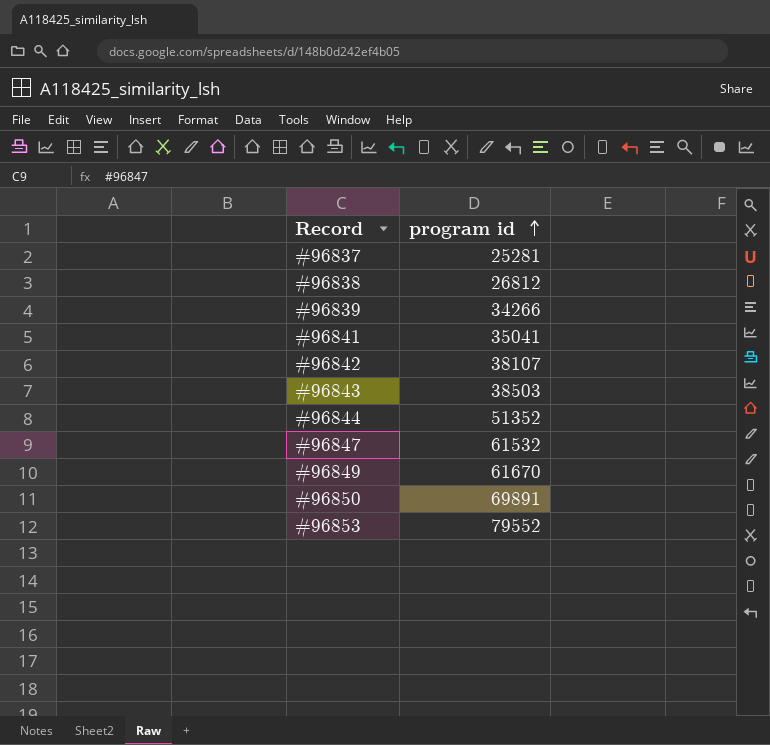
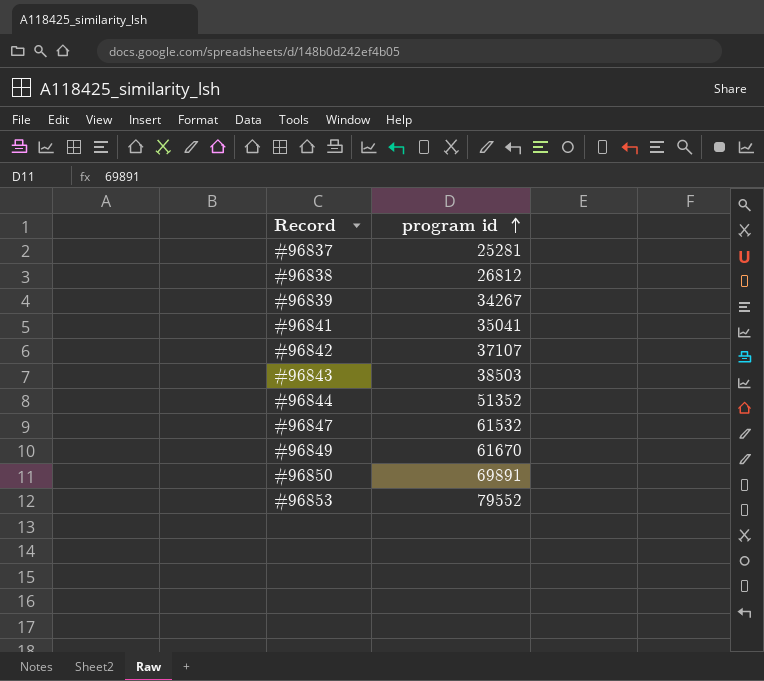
#96839 | program id: 34266 -> 34267
#96842 | program id: 38107 -> 37107

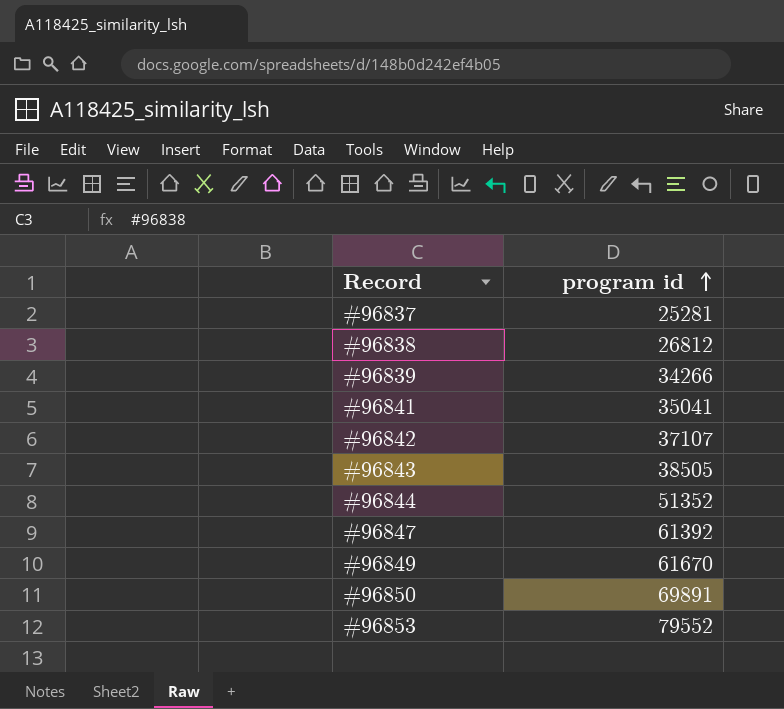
#96839 | program id: 34267 -> 34266
#96843 | program id: 38503 -> 38505
#96847 | program id: 61532 -> 61392

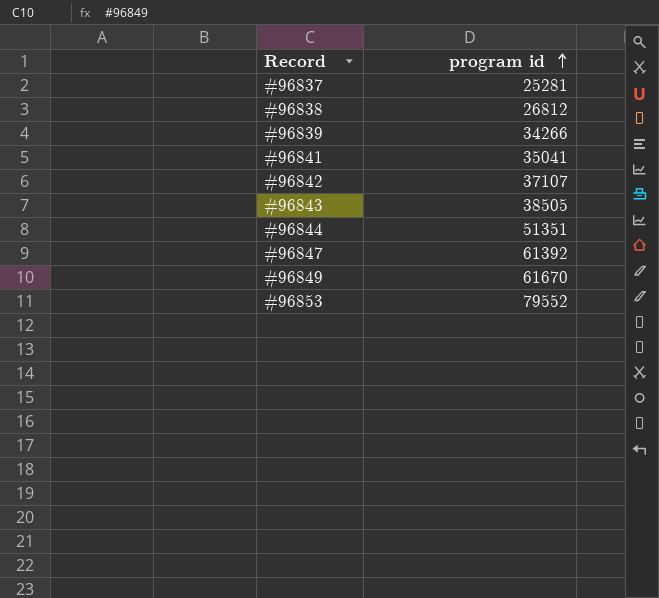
row #96850: 69891 -> none
#96844 | program id: 51352 -> 51351

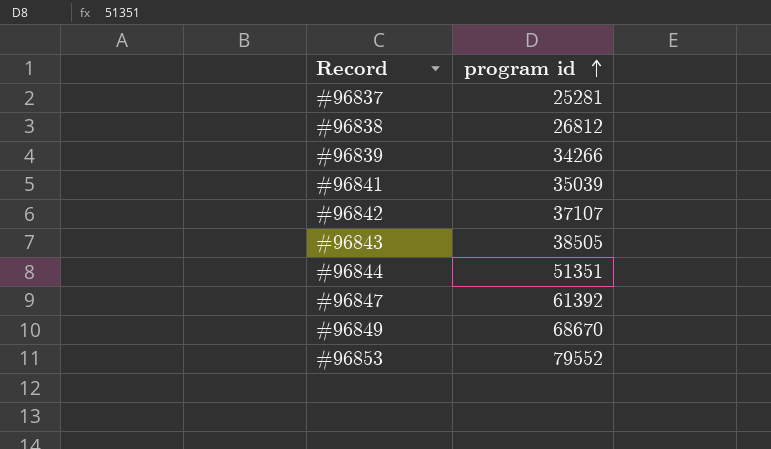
#96841 | program id: 35041 -> 35039
#96849 | program id: 61670 -> 68670

